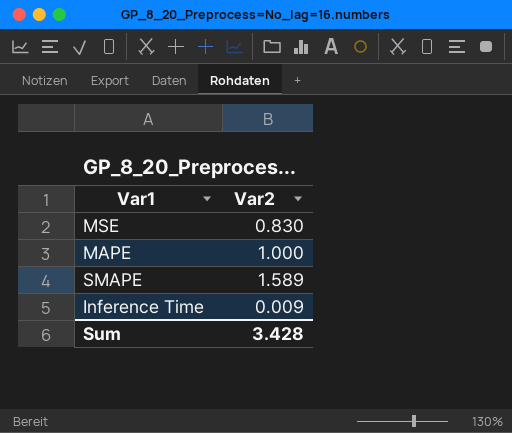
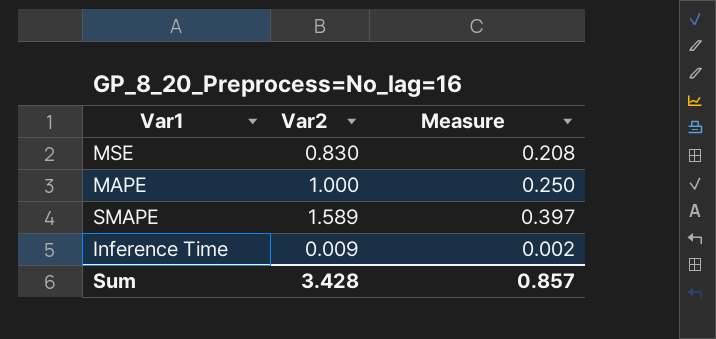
column Measure | formula: none -> [Var2] * 0.25

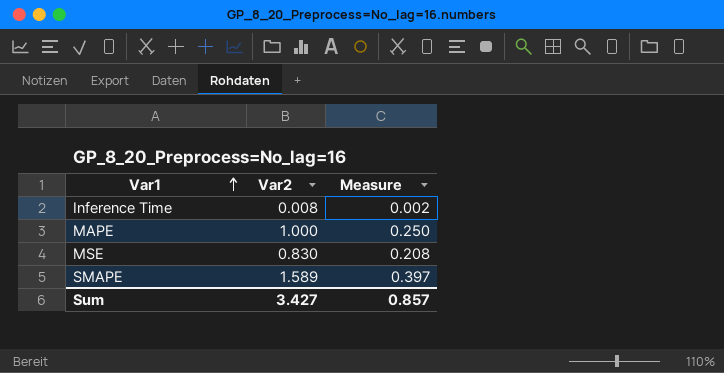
row order: none -> Var1 ascending
Inference Time | Var2: 0.009 -> 0.008
Sum | Var2: 3.428 -> 3.427

